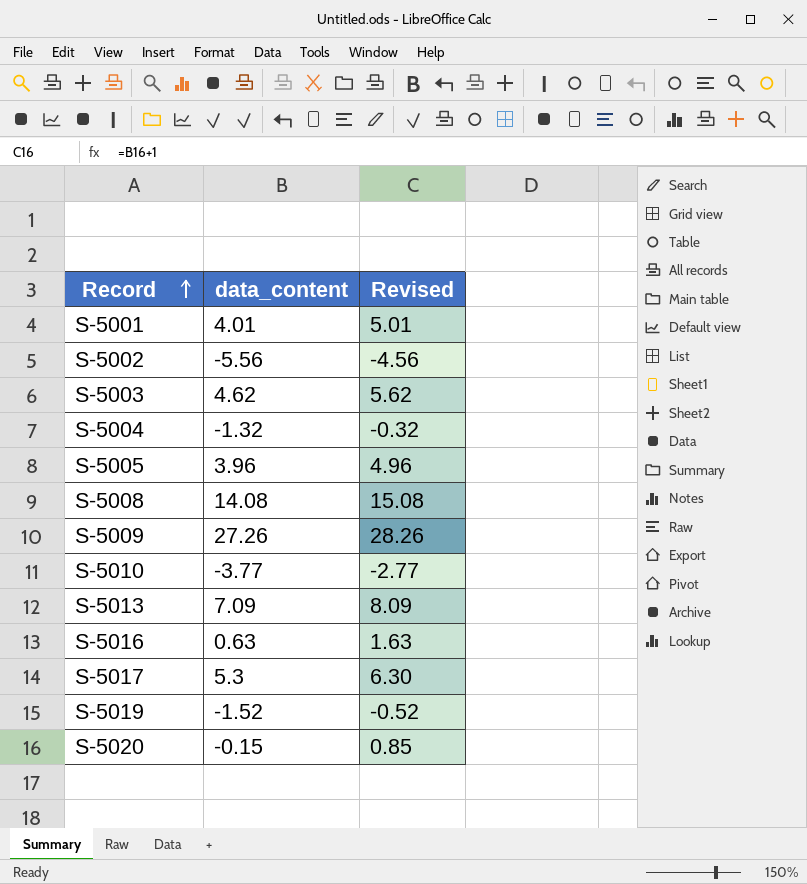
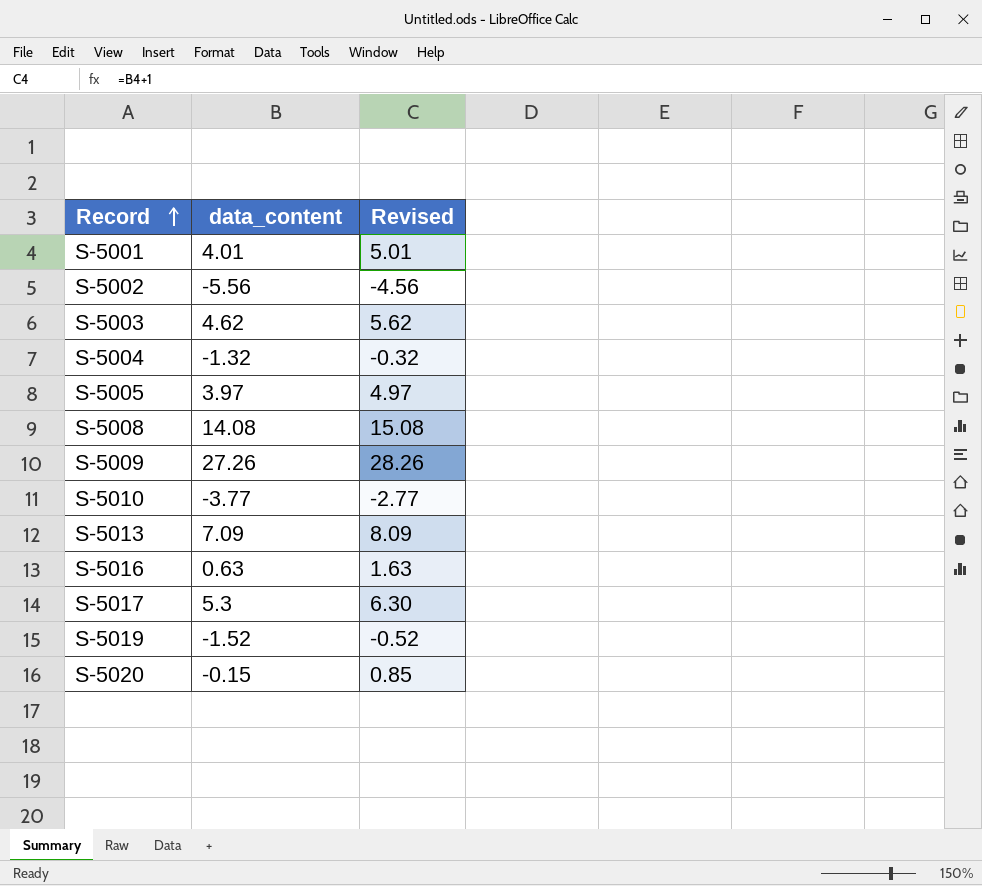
S-5005 | data_content: 3.96 -> 3.97
S-5005 | Revised: 4.96 -> 4.97

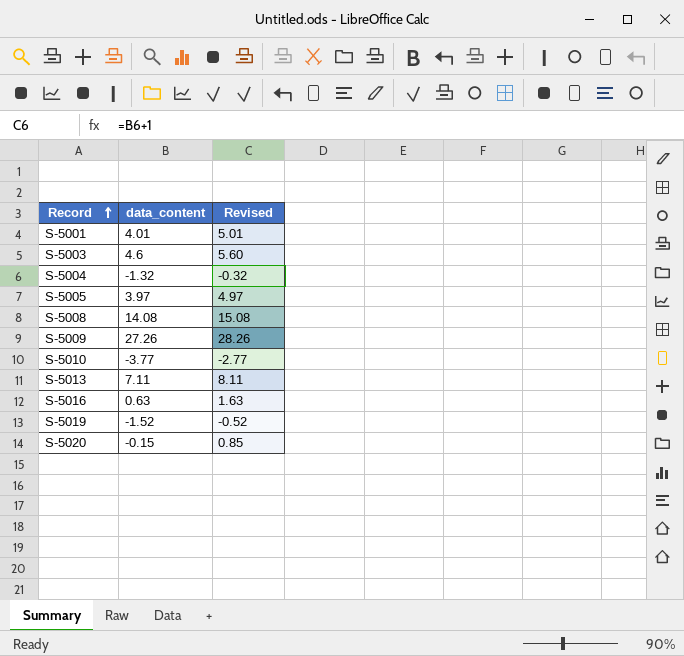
row S-5002: -5.56 | -4.56 -> none
row S-5017: 5.3 | 6.30 -> none
S-5003 | data_content: 4.62 -> 4.6
S-5003 | Revised: 5.62 -> 5.60
S-5013 | data_content: 7.09 -> 7.11
S-5013 | Revised: 8.09 -> 8.11

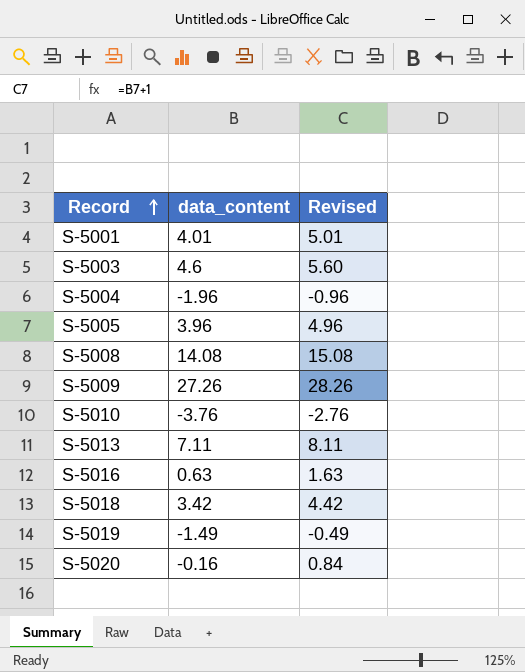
S-5004 | data_content: -1.32 -> -1.96
S-5004 | Revised: -0.32 -> -0.96
S-5005 | data_content: 3.97 -> 3.96
S-5005 | Revised: 4.97 -> 4.96
S-5010 | data_content: -3.77 -> -3.76
S-5010 | Revised: -2.77 -> -2.76
row S-5018: none -> 3.42 | 4.42
S-5019 | data_content: -1.52 -> -1.49
S-5019 | Revised: -0.52 -> -0.49
S-5020 | data_content: -0.15 -> -0.16
S-5020 | Revised: 0.85 -> 0.84

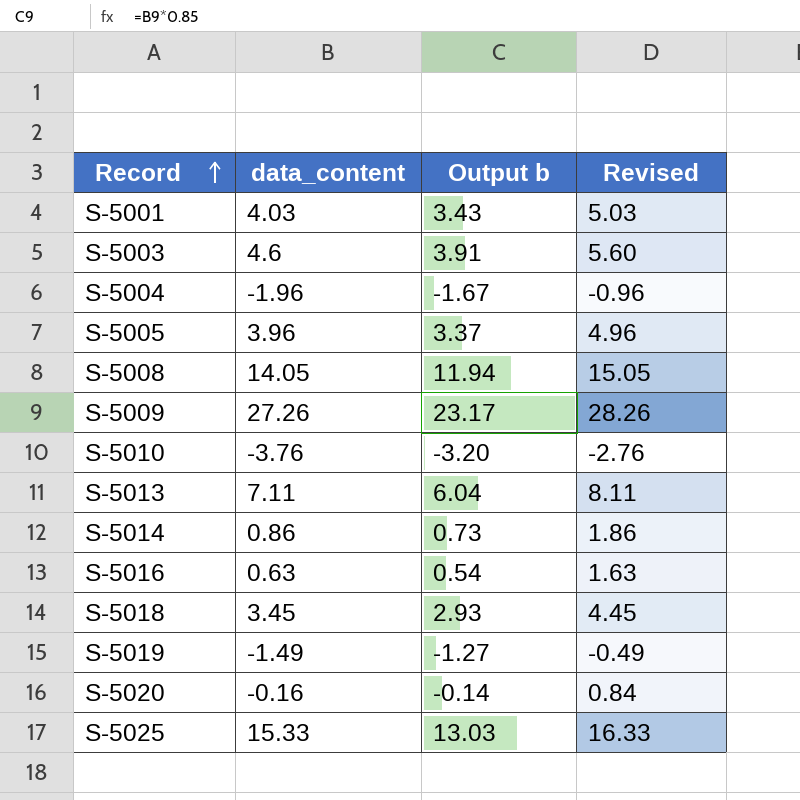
column Output b | formula: none -> [data_content] * 0.85
S-5001 | data_content: 4.01 -> 4.03
S-5001 | Revised: 5.01 -> 5.03
S-5008 | data_content: 14.08 -> 14.05
S-5008 | Revised: 15.08 -> 15.05
row S-5014: none -> 0.86 | 0.73 | 1.86
S-5018 | data_content: 3.42 -> 3.45
S-5018 | Revised: 4.42 -> 4.45
row S-5025: none -> 15.33 | 13.03 | 16.33

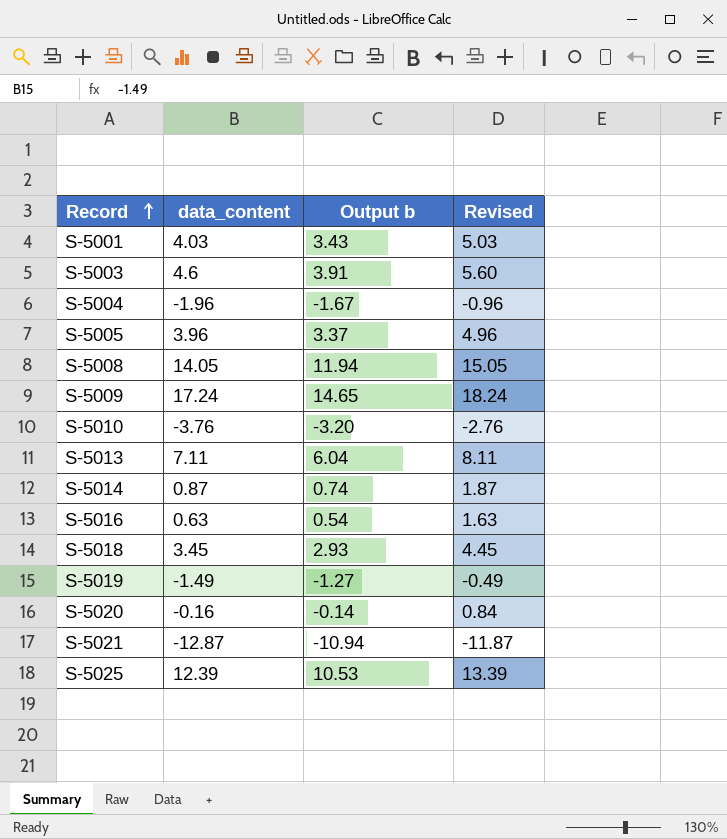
S-5009 | data_content: 27.26 -> 17.24
S-5009 | Output b: 23.17 -> 14.65
S-5009 | Revised: 28.26 -> 18.24
S-5014 | data_content: 0.86 -> 0.87
S-5014 | Output b: 0.73 -> 0.74
S-5014 | Revised: 1.86 -> 1.87
row S-5021: none -> -12.87 | -10.94 | -11.87
S-5025 | data_content: 15.33 -> 12.39
S-5025 | Output b: 13.03 -> 10.53
S-5025 | Revised: 16.33 -> 13.39

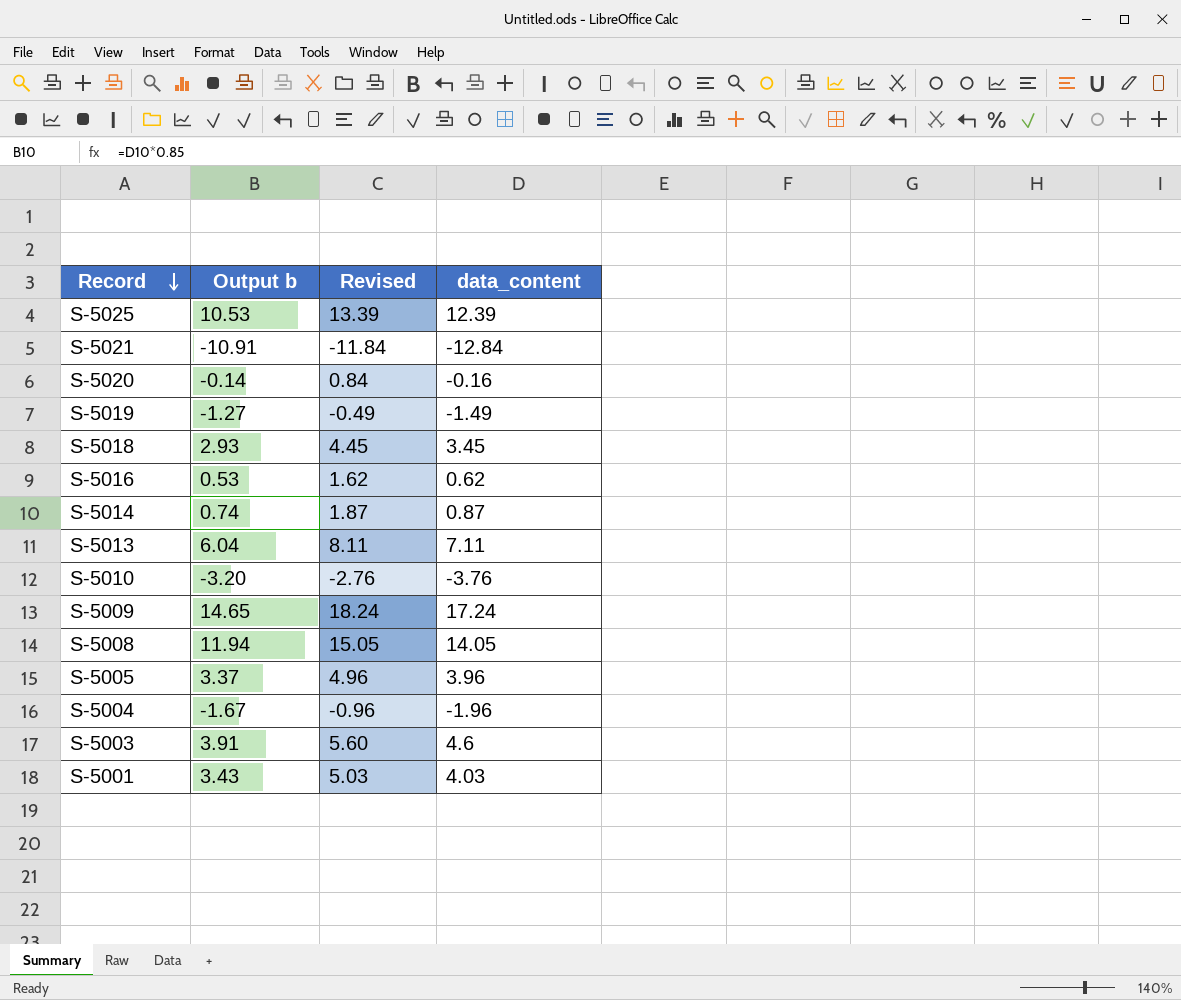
row order: Record ascending -> Record descending
column data_content | position: 2 -> 4
S-5021 | Output b: -10.94 -> -10.91
S-5021 | Revised: -11.87 -> -11.84
S-5021 | data_content: -12.87 -> -12.84
S-5016 | Output b: 0.54 -> 0.53
S-5016 | Revised: 1.63 -> 1.62
S-5016 | data_content: 0.63 -> 0.62

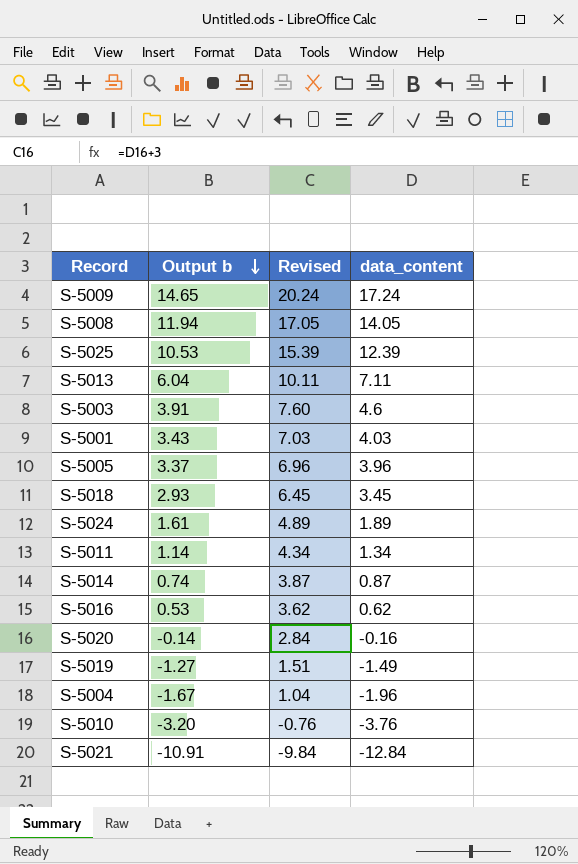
row order: Record descending -> Output b descending
column Revised | formula: [data_content] + 1 -> [data_content] + 3
row S-5024: none -> 1.61 | 4.89 | 1.89
row S-5011: none -> 1.14 | 4.34 | 1.34

